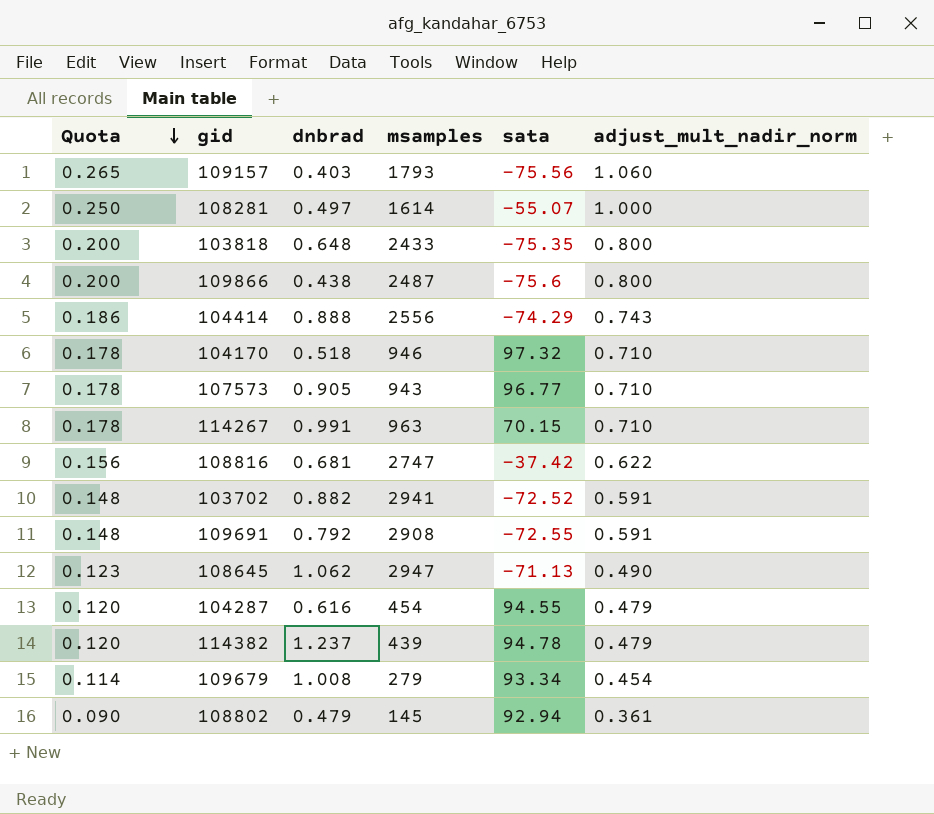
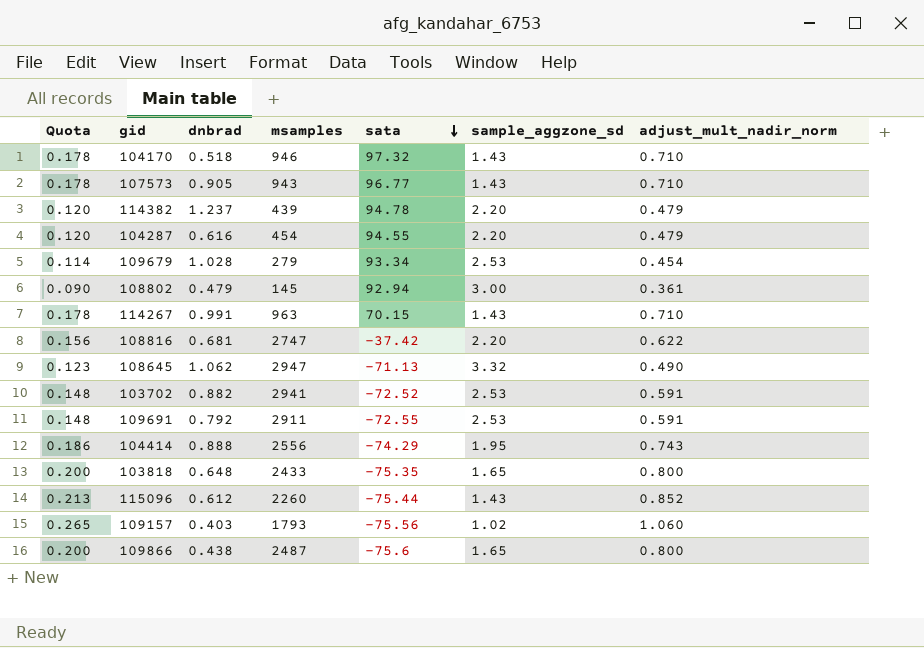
row order: Quota descending -> sata descending
column sample_aggzone_sd | position: none -> 6
row 108281: 0.250 | 0.497 | 1614 | -55.07 | 1.000 -> none
109679 | dnbrad: 1.008 -> 1.028
109691 | msamples: 2908 -> 2911
row 115096: none -> 0.213 | 0.612 | 2260 | -75.44 | 1.43 | 0.852

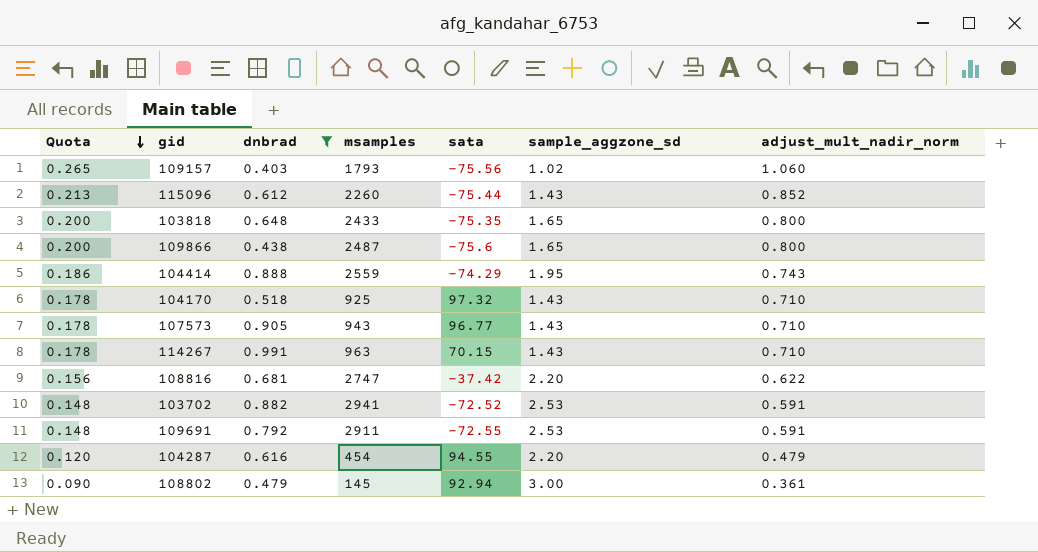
filter: none -> dnbrad <= 0.991
row order: sata descending -> Quota descending
104414 | msamples: 2556 -> 2559
104170 | msamples: 946 -> 925

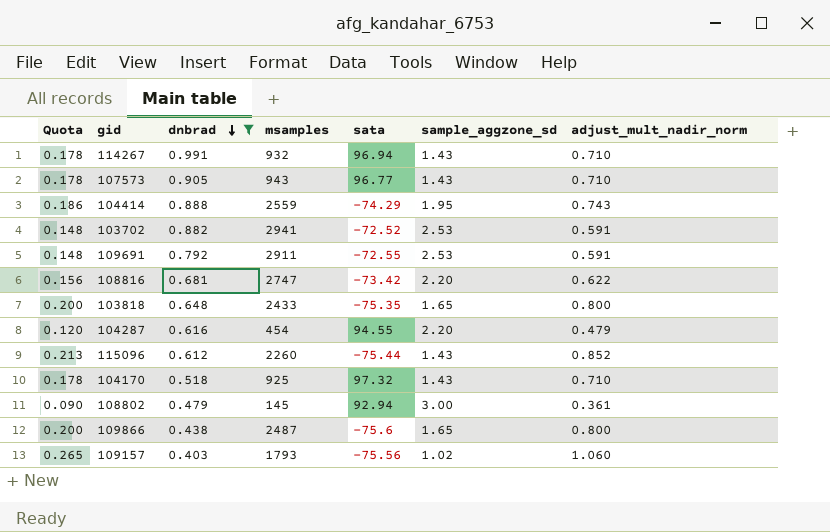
row order: Quota descending -> dnbrad descending
114267 | msamples: 963 -> 932
114267 | sata: 70.15 -> 96.94
108816 | sata: -37.42 -> -73.42

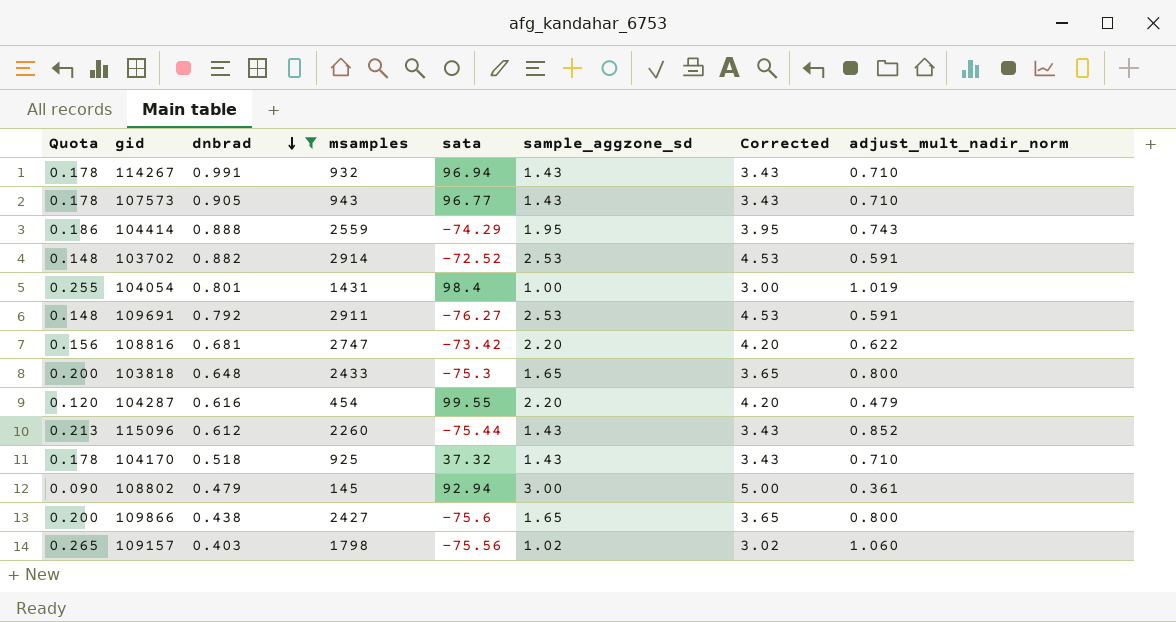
column Corrected | formula: none -> [sample_aggzone_sd] + 2
103702 | msamples: 2941 -> 2914
row 104054: none -> 0.255 | 0.801 | 1431 | 98.4 | 1.00 | 3.00 | 1.019
109691 | sata: -72.55 -> -76.27
103818 | sata: -75.35 -> -75.3
104287 | sata: 94.55 -> 99.55
104170 | sata: 97.32 -> 37.32
109866 | msamples: 2487 -> 2427
109157 | msamples: 1793 -> 1798

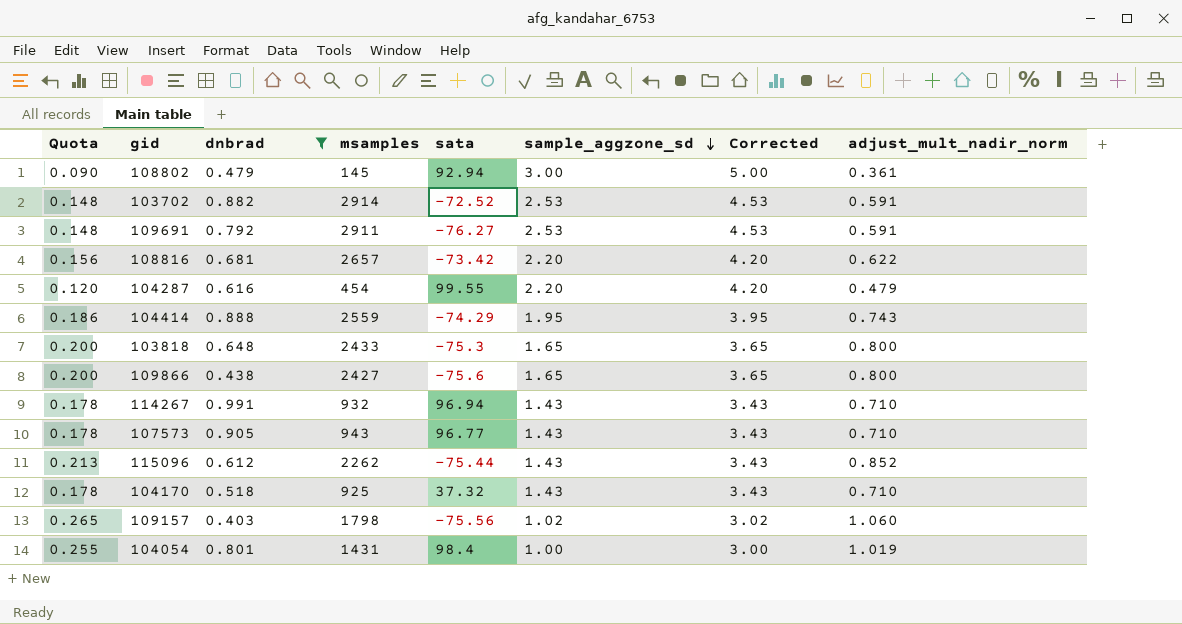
row order: dnbrad descending -> sample_aggzone_sd descending
108816 | msamples: 2747 -> 2657
115096 | msamples: 2260 -> 2262

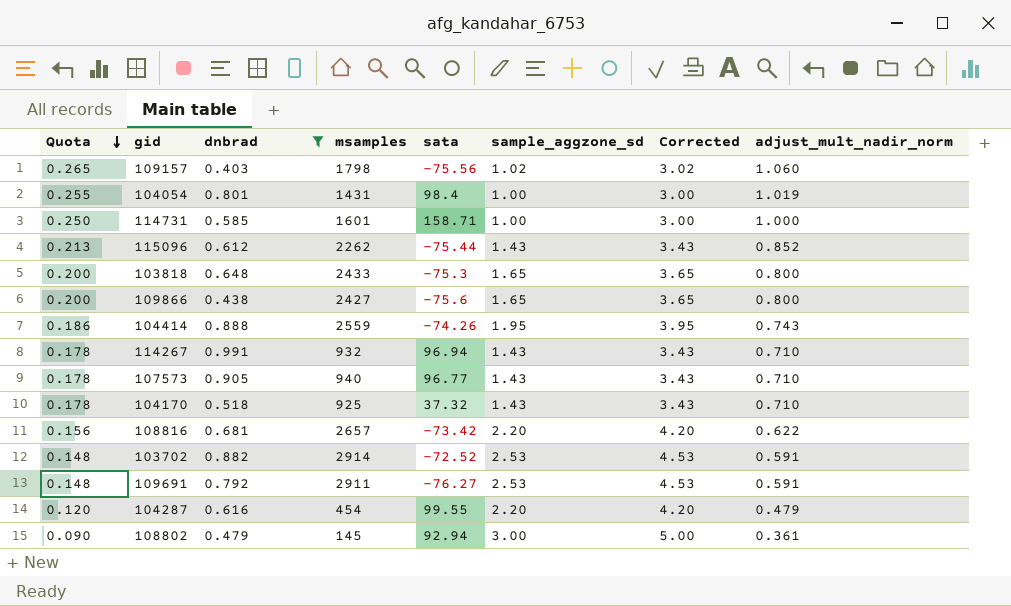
row order: sample_aggzone_sd descending -> Quota descending
row 114731: none -> 0.250 | 0.585 | 1601 | 158.71 | 1.00 | 3.00 | 1.000
104414 | sata: -74.29 -> -74.26
107573 | msamples: 943 -> 940

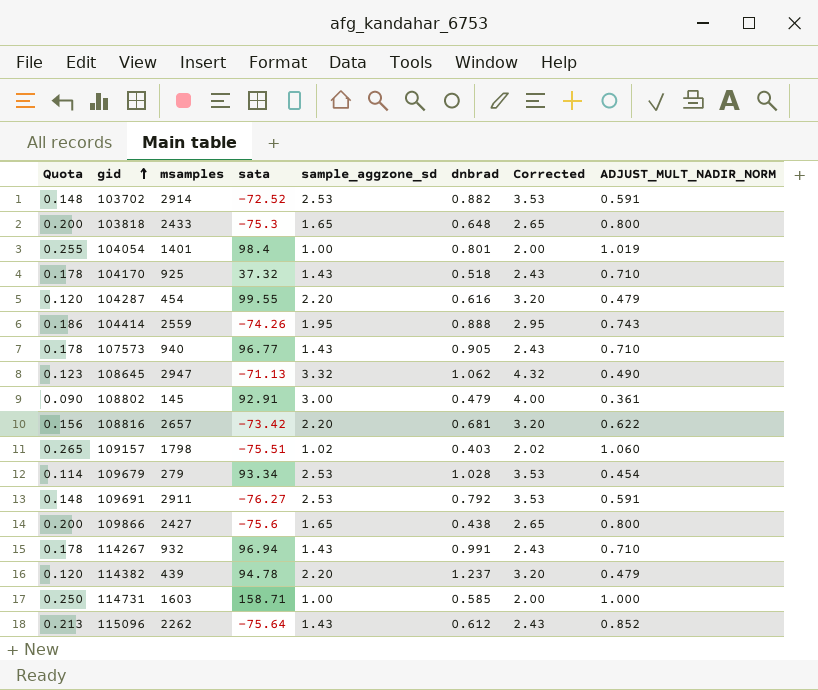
filter: dnbrad <= 0.991 -> none
row order: Quota descending -> gid ascending
column dnbrad | position: 3 -> 6
column Corrected | formula: [sample_aggzone_sd] + 2 -> [sample_aggzone_sd] + 1
column name: adjust_mult_nadir_norm -> ADJUST_MULT_NADIR_NORM
104054 | msamples: 1431 -> 1401
108802 | sata: 92.94 -> 92.91
109157 | sata: -75.56 -> -75.51
114731 | msamples: 1601 -> 1603
115096 | sata: -75.44 -> -75.64

